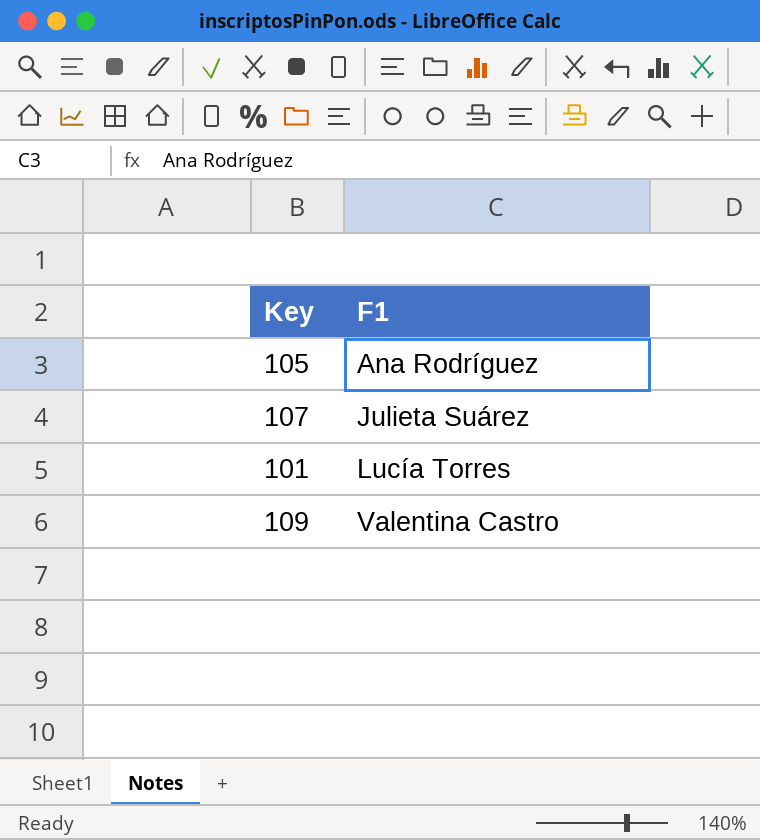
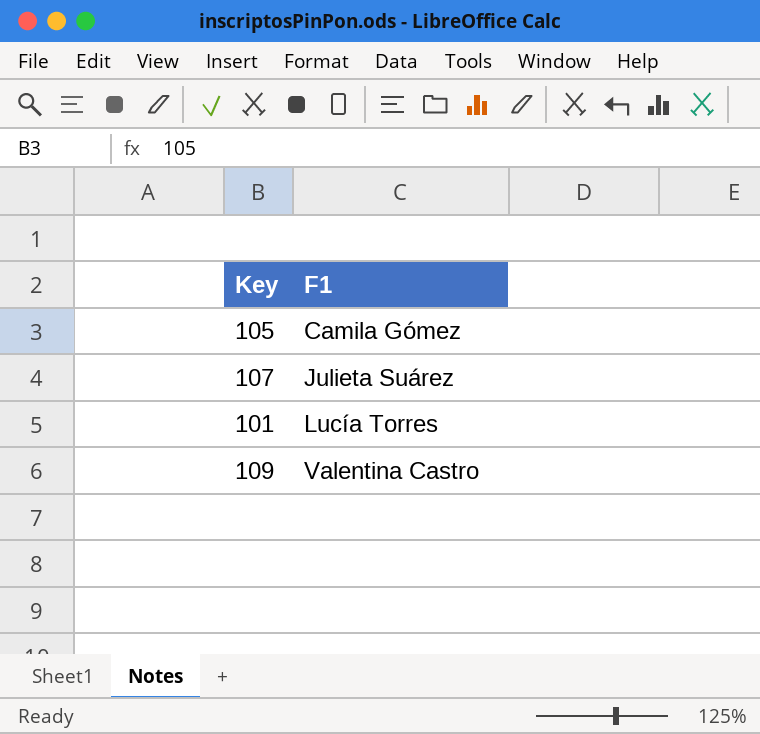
105 | F1: Ana Rodríguez -> Camila Gómez

